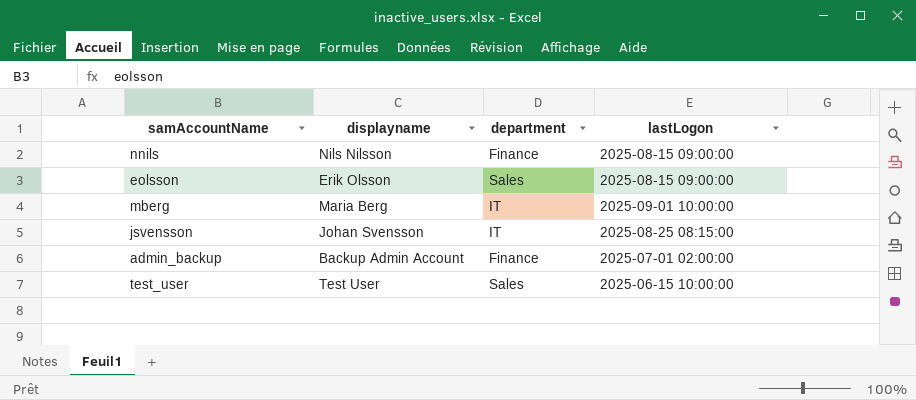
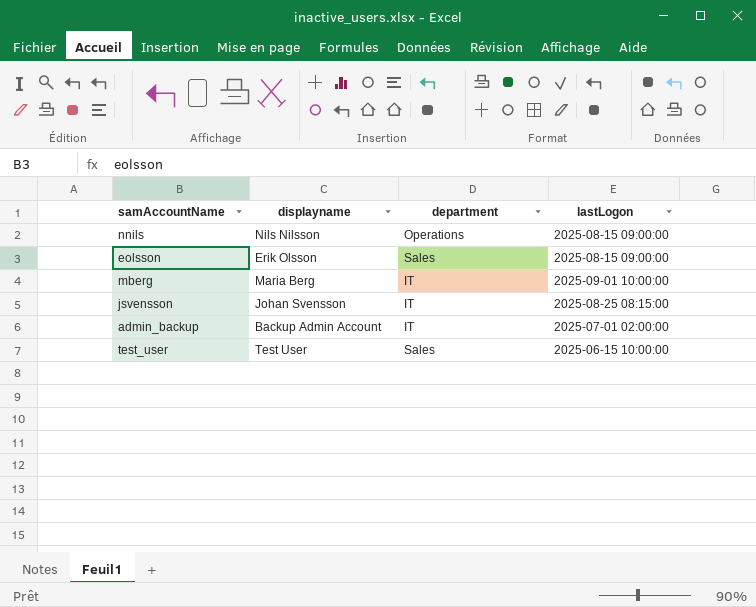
nnils | department: Finance -> Operations
admin_backup | department: Finance -> IT

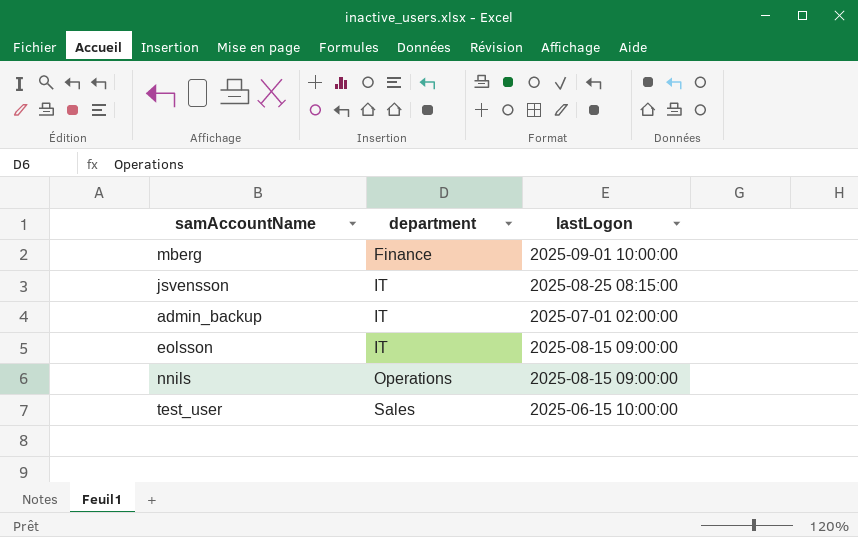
row order: none -> department ascending
column displayname | position: 2 -> none
mberg | department: IT -> Finance
eolsson | department: Sales -> IT

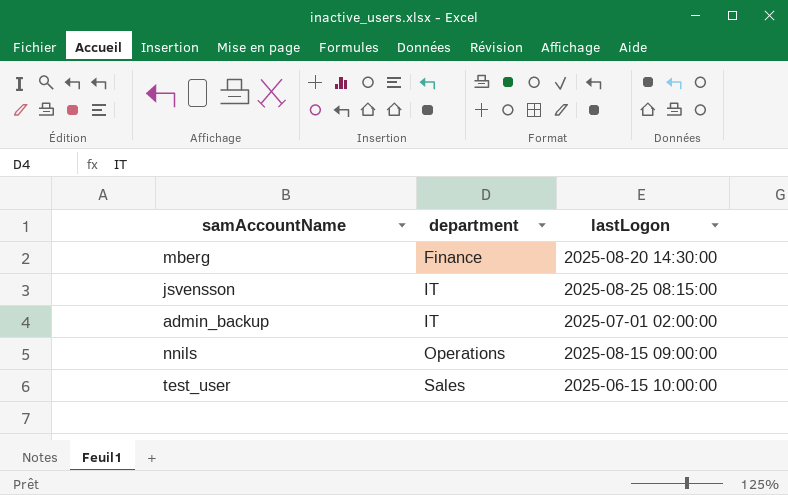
row eolsson: IT | 2025-08-15 09:00:00 -> none
mberg | lastLogon: 2025-09-01 10:00:00 -> 2025-08-20 14:30:00

